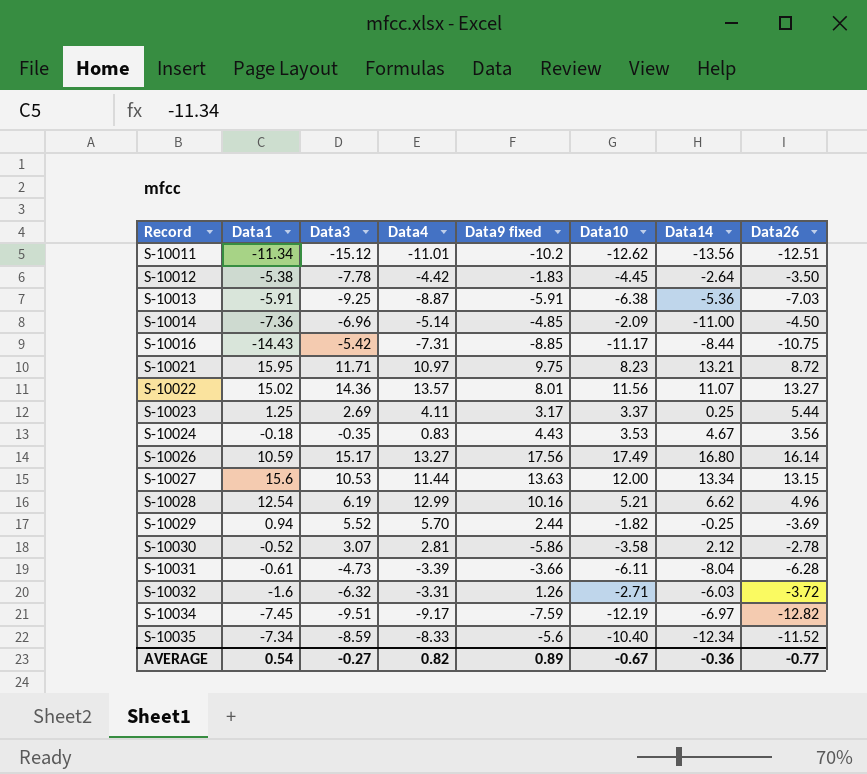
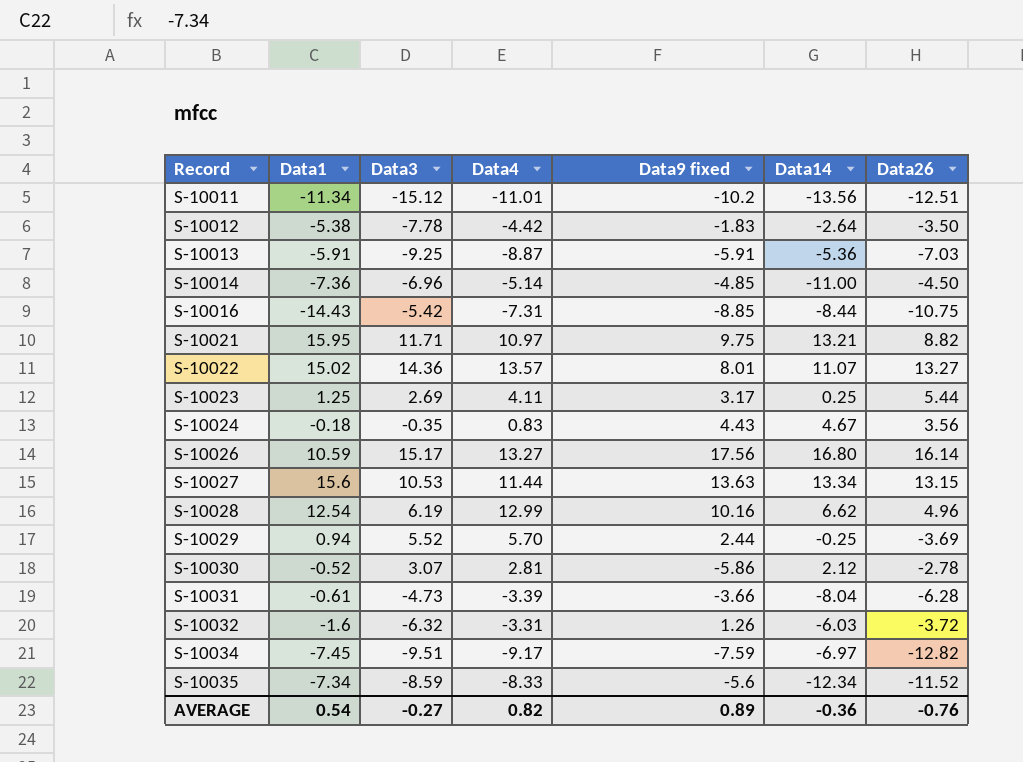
column Data10 | position: 6 -> none
S-10021 | Data26: 8.72 -> 8.82
AVERAGE | Data26: -0.77 -> -0.76

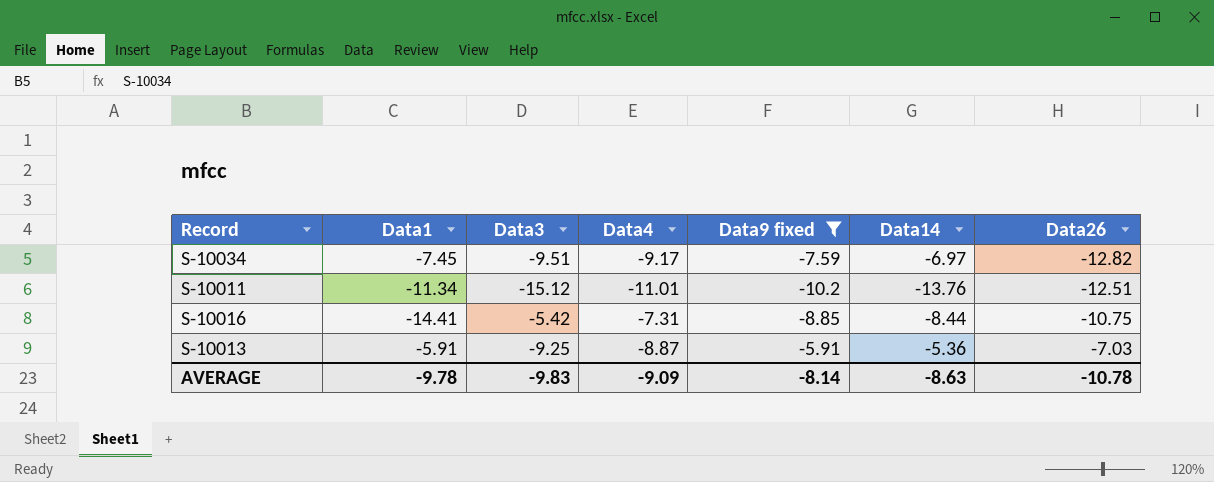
filter: none -> Data9 fixed <= -5.91
row order: Record ascending -> Data26 ascending
S-10011 | Data14: -13.56 -> -13.76
S-10016 | Data1: -14.43 -> -14.41
AVERAGE | Data1: 0.54 -> -9.78
AVERAGE | Data3: -0.27 -> -9.83
AVERAGE | Data4: 0.82 -> -9.09
AVERAGE | Data9 fixed: 0.89 -> -8.14
AVERAGE | Data14: -0.36 -> -8.63
AVERAGE | Data26: -0.76 -> -10.78

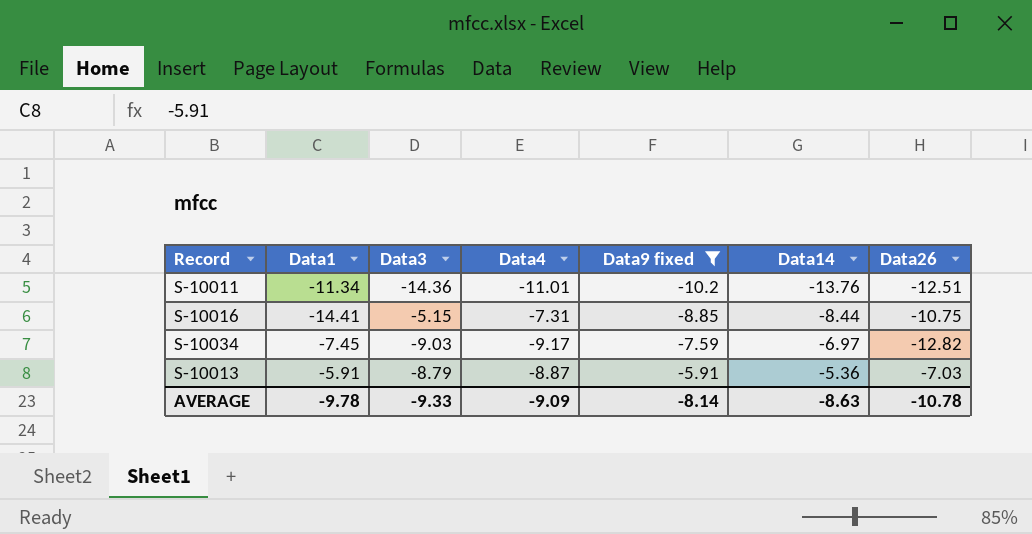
row order: Data26 ascending -> Data9 fixed ascending
S-10011 | Data3: -15.12 -> -14.36
S-10016 | Data3: -5.42 -> -5.15
S-10034 | Data3: -9.51 -> -9.03
S-10013 | Data3: -9.25 -> -8.79
AVERAGE | Data3: -9.83 -> -9.33

